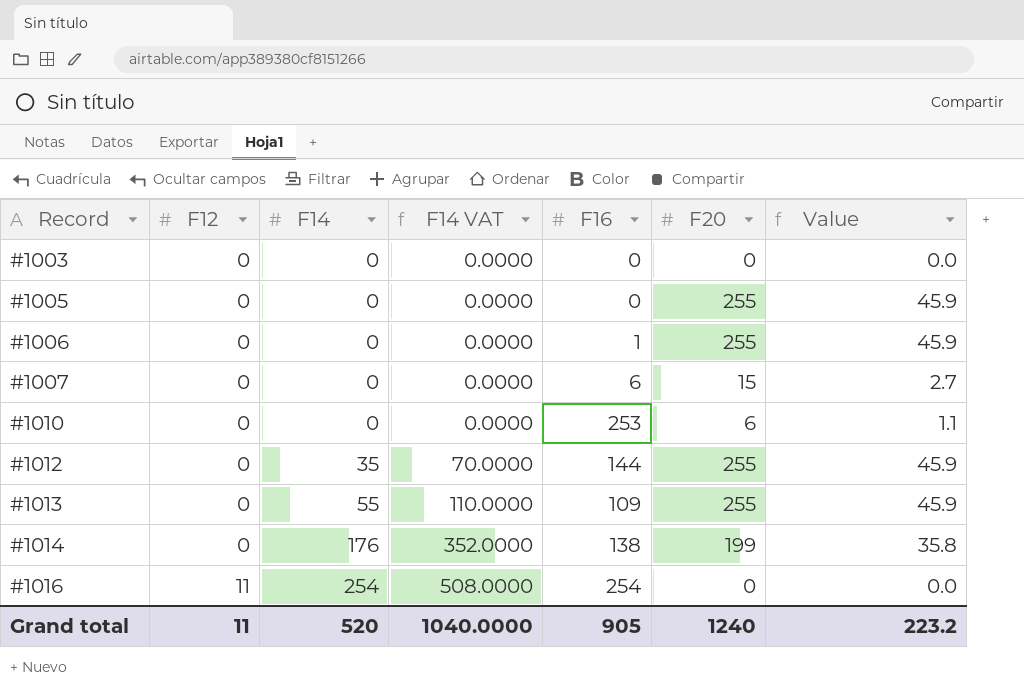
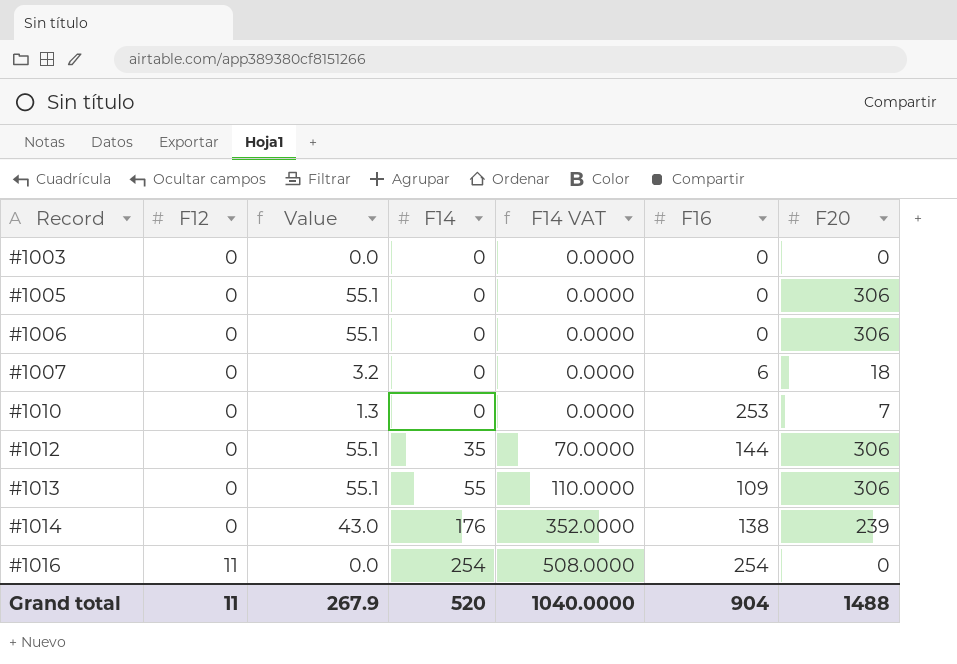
column Value | position: 7 -> 3
#1005 | Value: 45.9 -> 55.1
#1005 | F20: 255 -> 306
#1006 | Value: 45.9 -> 55.1
#1006 | F16: 1 -> 0
#1006 | F20: 255 -> 306
#1007 | Value: 2.7 -> 3.2
#1007 | F20: 15 -> 18
#1010 | Value: 1.1 -> 1.3
#1010 | F20: 6 -> 7
#1012 | Value: 45.9 -> 55.1
#1012 | F20: 255 -> 306
#1013 | Value: 45.9 -> 55.1
#1013 | F20: 255 -> 306
#1014 | Value: 35.8 -> 43.0
#1014 | F20: 199 -> 239
Grand total | Value: 223.2 -> 267.9
Grand total | F16: 905 -> 904
Grand total | F20: 1240 -> 1488

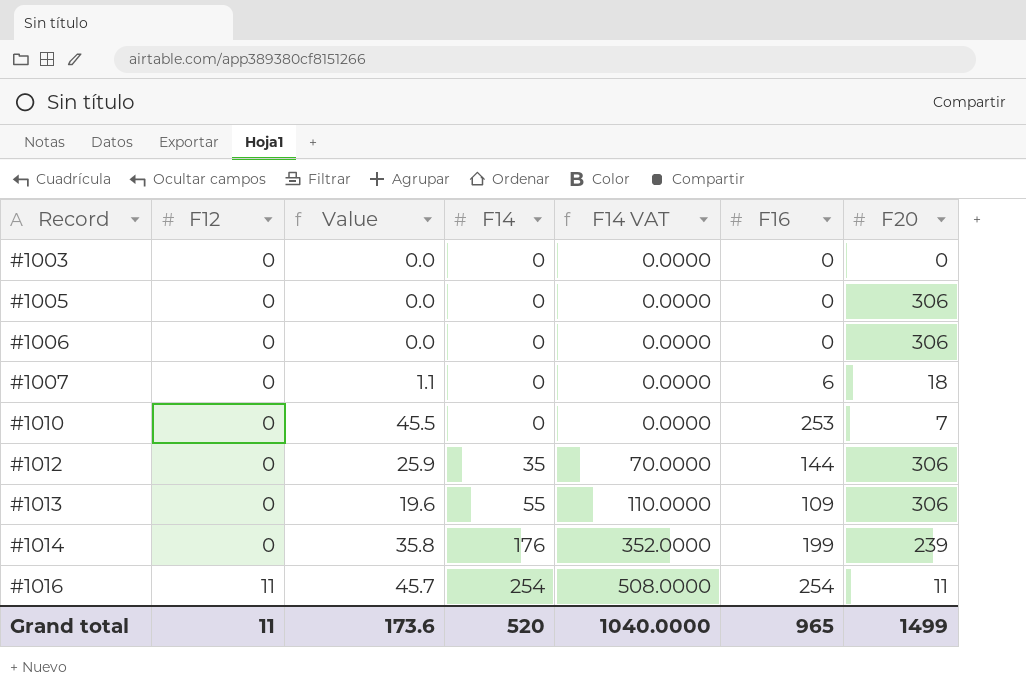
column Value | formula: [F20] * 0.18 -> [F16] * 0.18
#1014 | F16: 138 -> 199
#1016 | F20: 0 -> 11
Grand total | Value: 267.9 -> 173.6
Grand total | F16: 904 -> 965
Grand total | F20: 1488 -> 1499

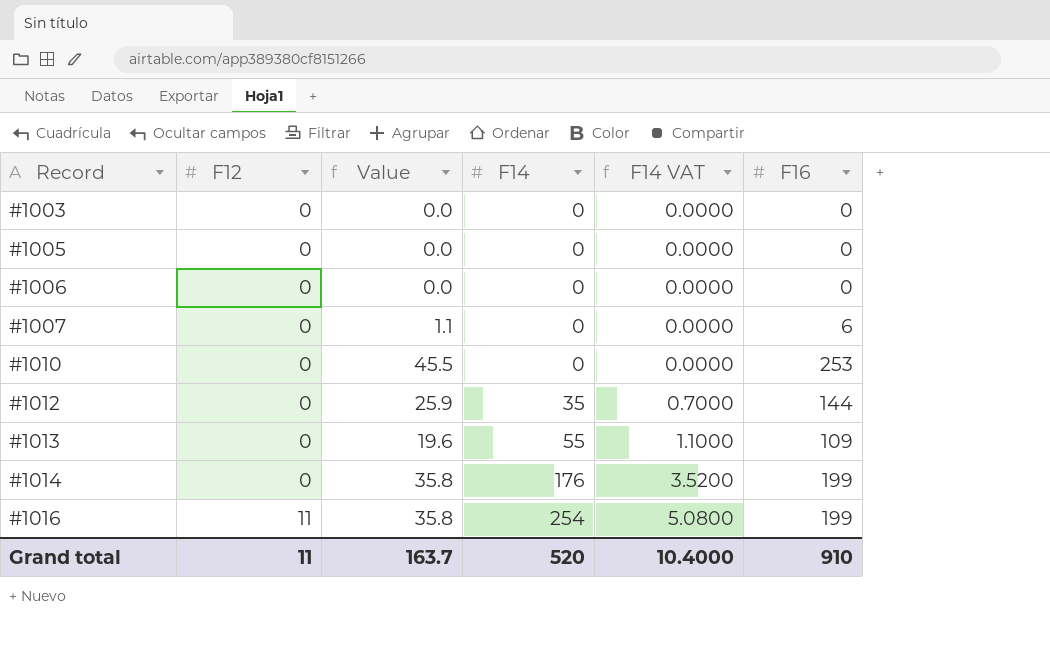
column F20 | position: 7 -> none
column F14 VAT | formula: [F14] * 2 -> [F14] * 0.02
#1016 | Value: 45.7 -> 35.8
#1016 | F16: 254 -> 199
Grand total | Value: 173.6 -> 163.7
Grand total | F14 VAT: 1040.0000 -> 10.4000
Grand total | F16: 965 -> 910

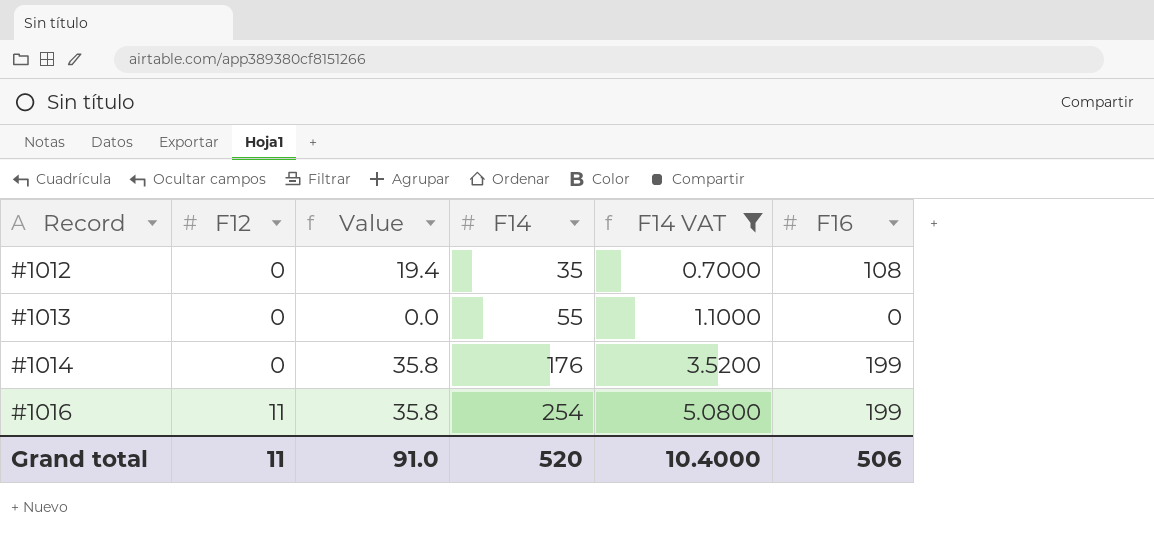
filter: none -> F14 VAT != 0.0000
#1012 | Value: 25.9 -> 19.4
#1012 | F16: 144 -> 108
#1013 | Value: 19.6 -> 0.0
#1013 | F16: 109 -> 0
Grand total | Value: 163.7 -> 91.0
Grand total | F16: 910 -> 506

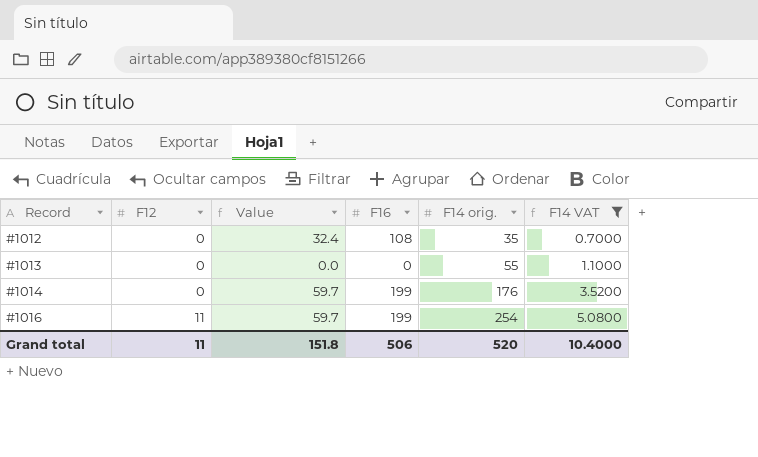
column Value | formula: [F16] * 0.18 -> [F16] * 0.3
column F16 | position: 6 -> 4
column name: F14 -> F14 orig.
Grand total | Value: 91.0 -> 151.8

